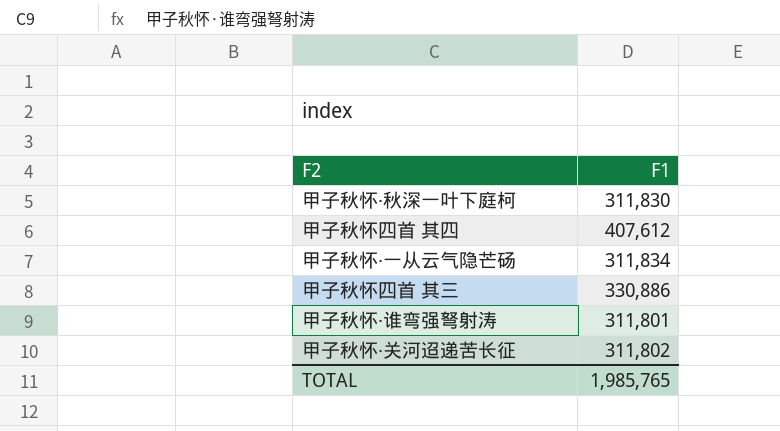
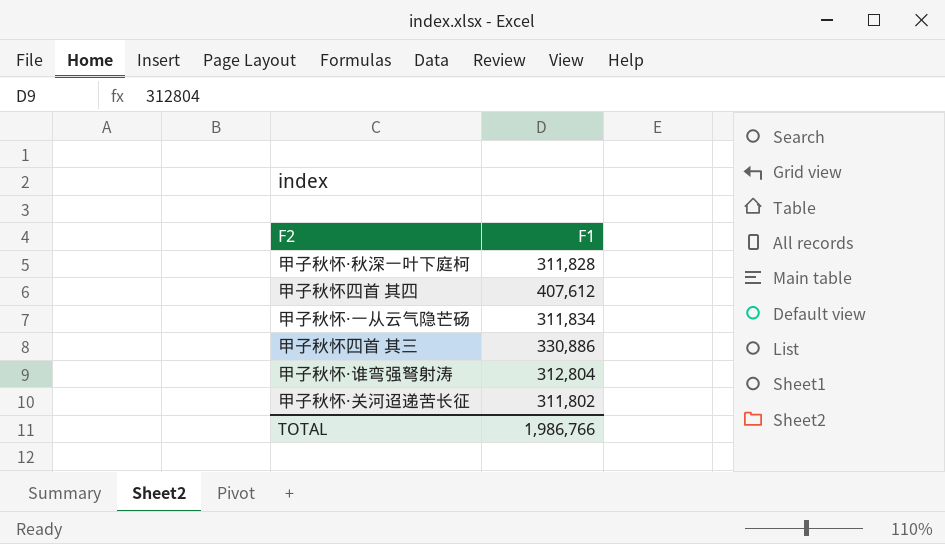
甲子秋怀·秋深一叶下庭柯 | F1: 311,830 -> 311,828
甲子秋怀·谁弯强弩射涛 | F1: 311,801 -> 312,804
TOTAL | F1: 1,985,765 -> 1,986,766

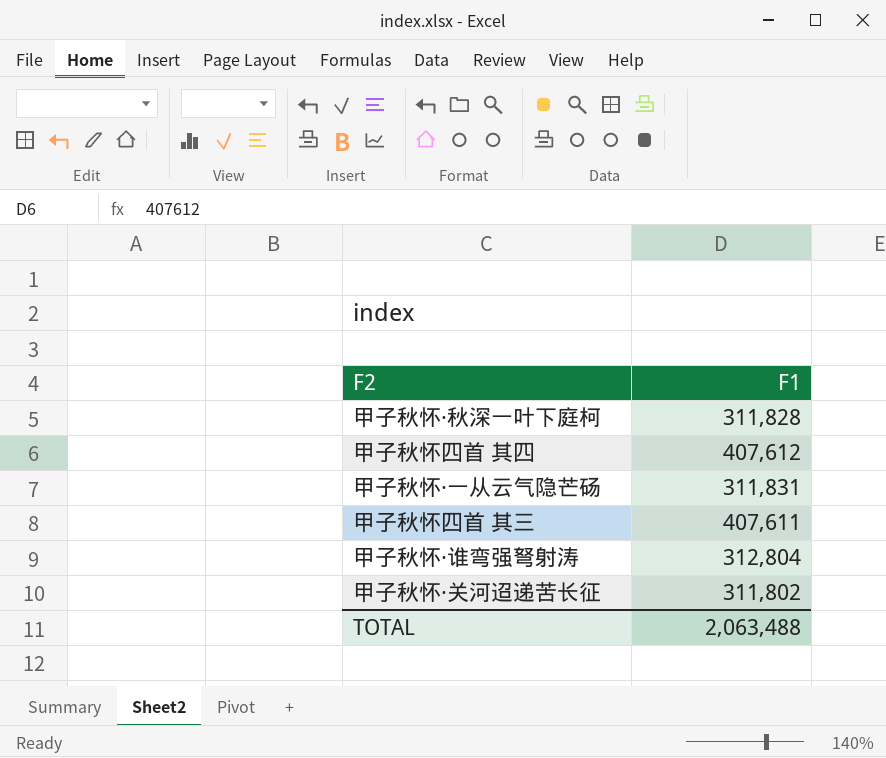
甲子秋怀·一从云气隐芒砀 | F1: 311,834 -> 311,831
甲子秋怀四首 其三 | F1: 330,886 -> 407,611
TOTAL | F1: 1,986,766 -> 2,063,488

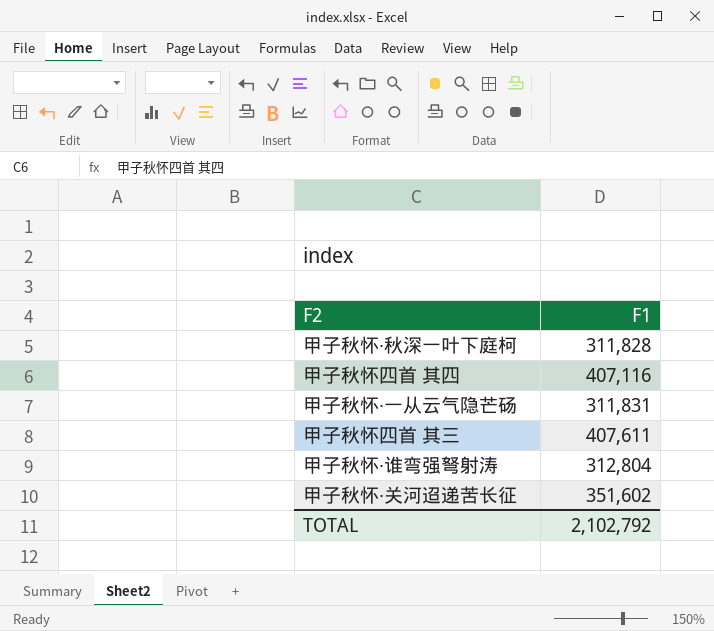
甲子秋怀四首 其四 | F1: 407,612 -> 407,116
甲子秋怀·关河迢递苦长征 | F1: 311,802 -> 351,602
TOTAL | F1: 2,063,488 -> 2,102,792

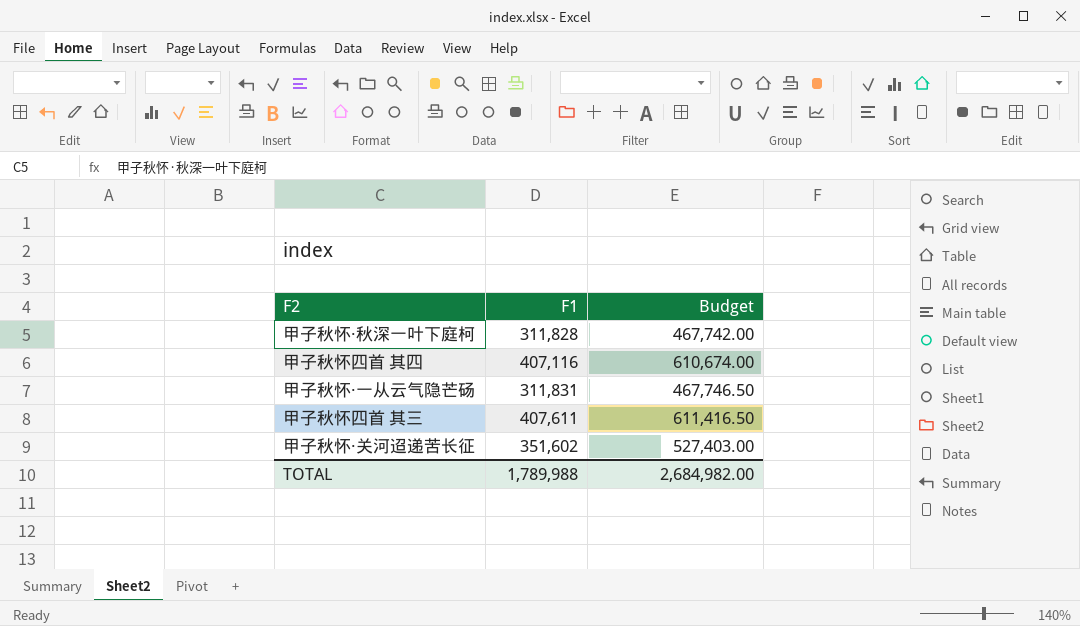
column Budget | formula: none -> [F1] * 1.5
row 甲子秋怀·谁弯强弩射涛: 312,804 -> none
TOTAL | F1: 2,102,792 -> 1,789,988

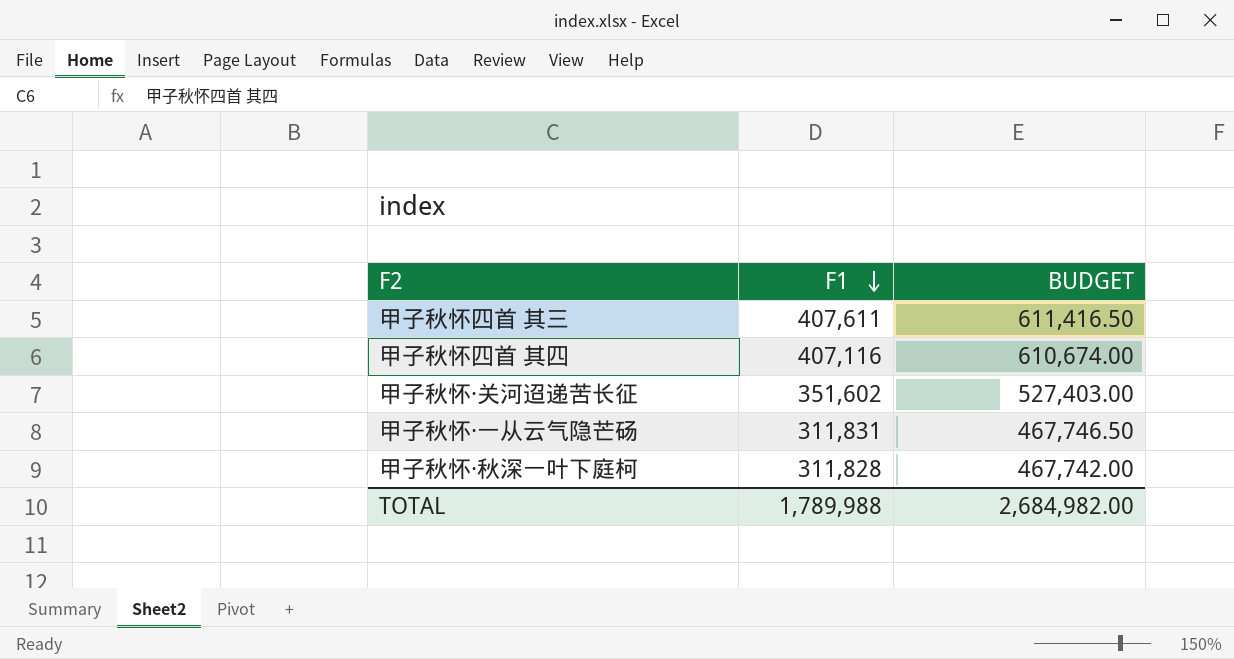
row order: none -> F1 descending
column name: Budget -> BUDGET

